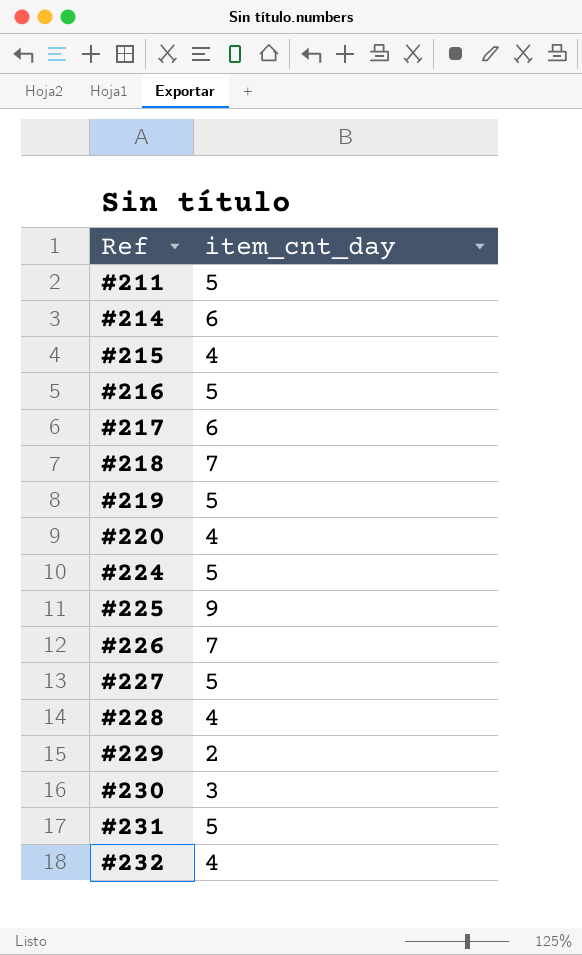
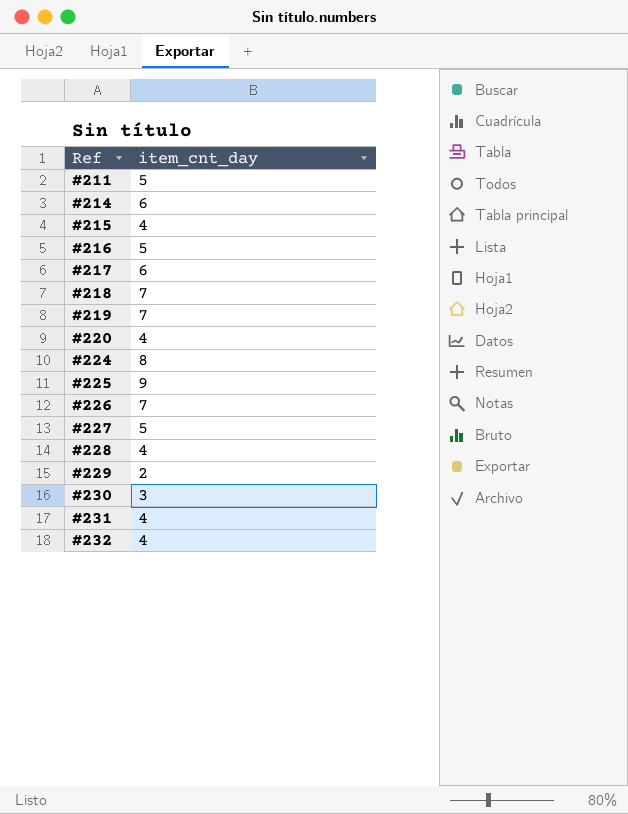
#219 | item_cnt_day: 5 -> 7
#224 | item_cnt_day: 5 -> 8
#231 | item_cnt_day: 5 -> 4

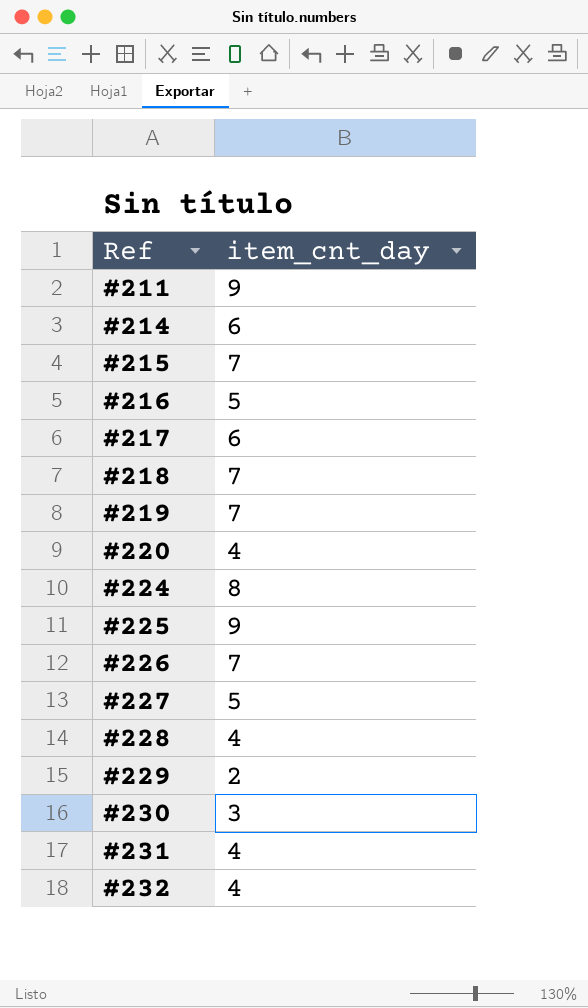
#211 | item_cnt_day: 5 -> 9
#215 | item_cnt_day: 4 -> 7

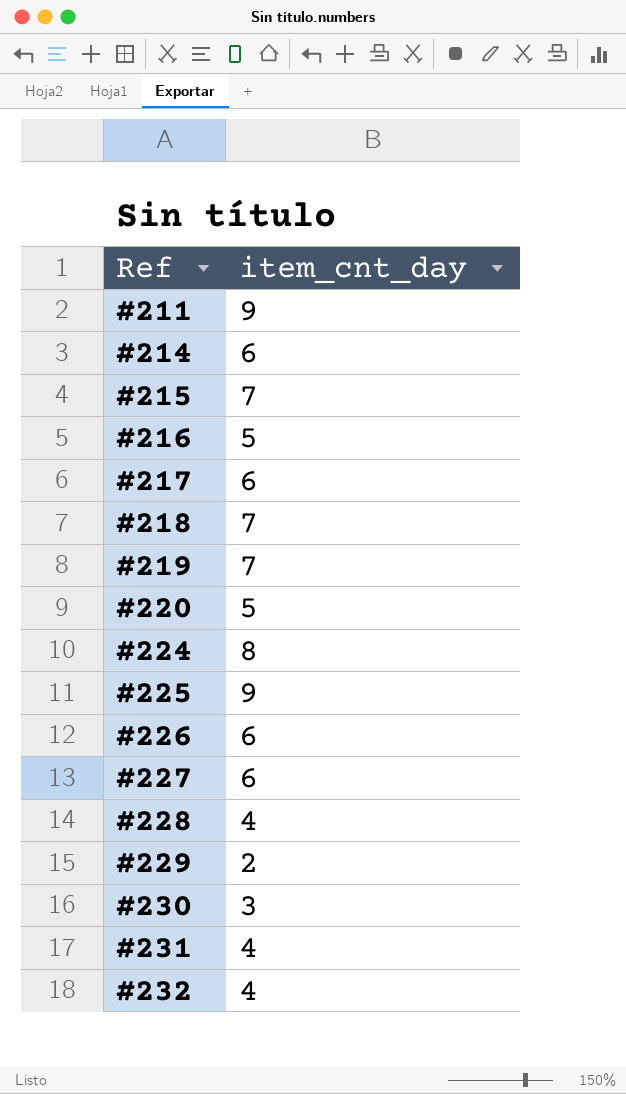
#220 | item_cnt_day: 4 -> 5
#226 | item_cnt_day: 7 -> 6
#227 | item_cnt_day: 5 -> 6

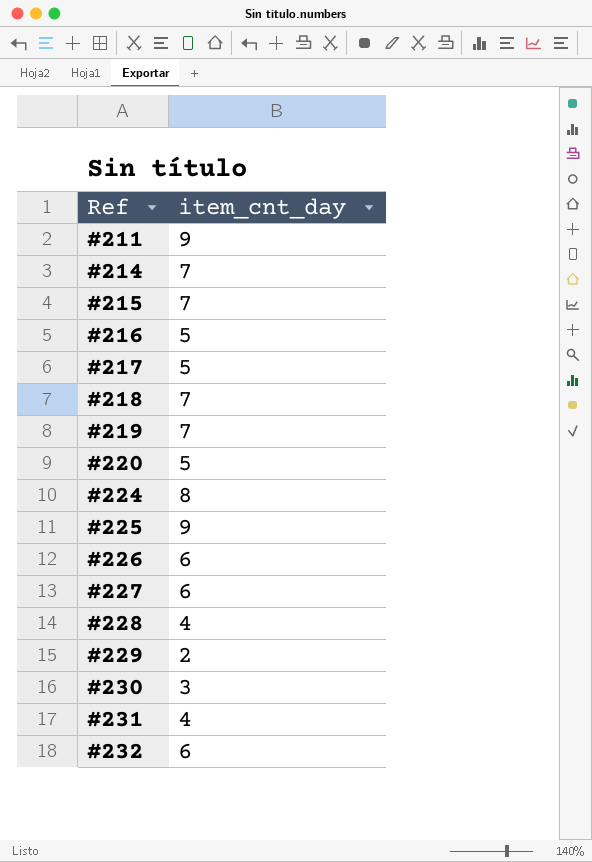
#214 | item_cnt_day: 6 -> 7
#217 | item_cnt_day: 6 -> 5
#232 | item_cnt_day: 4 -> 6

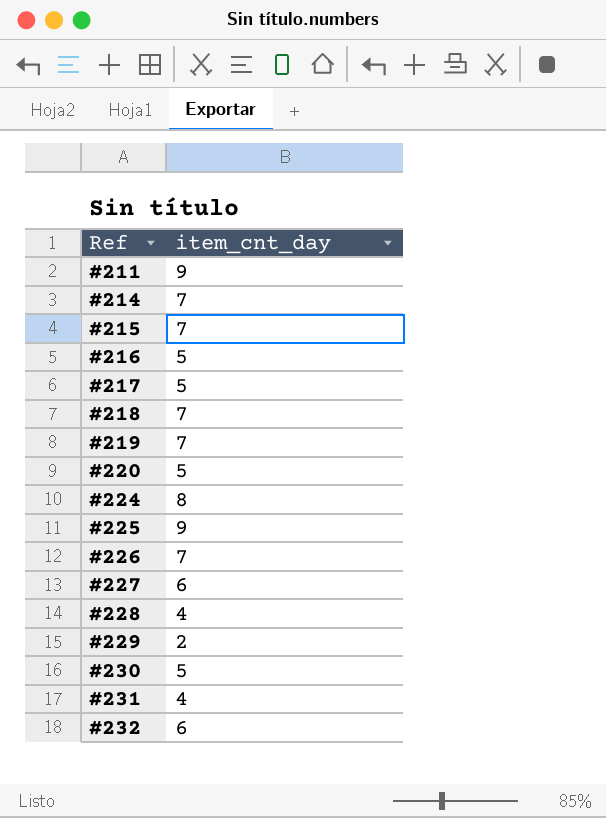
#226 | item_cnt_day: 6 -> 7
#230 | item_cnt_day: 3 -> 5

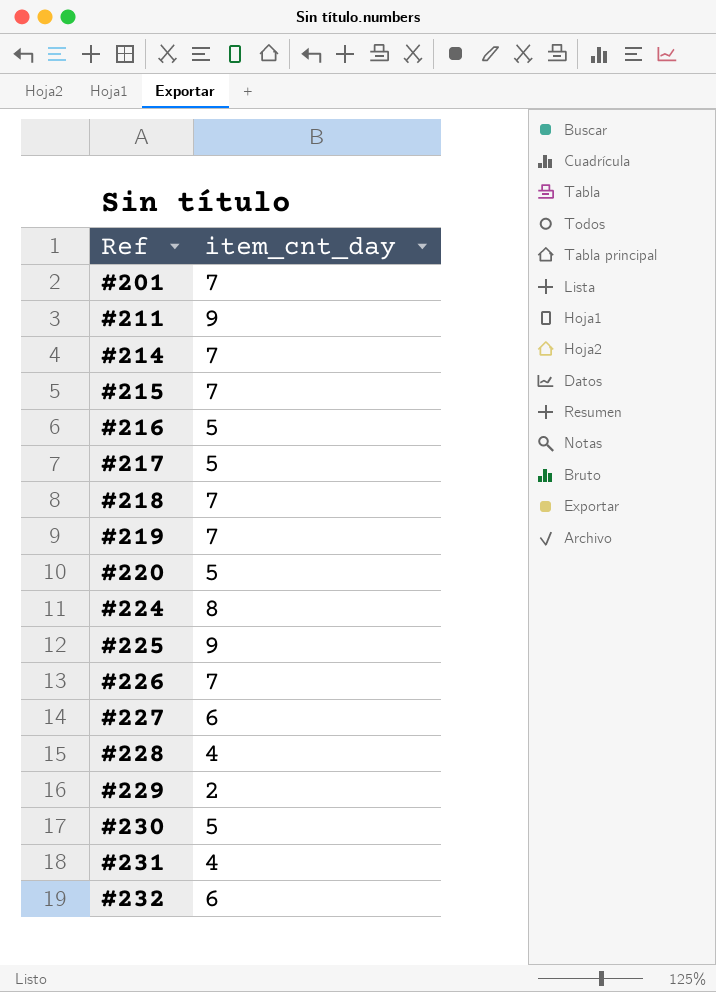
row #201: none -> 7

